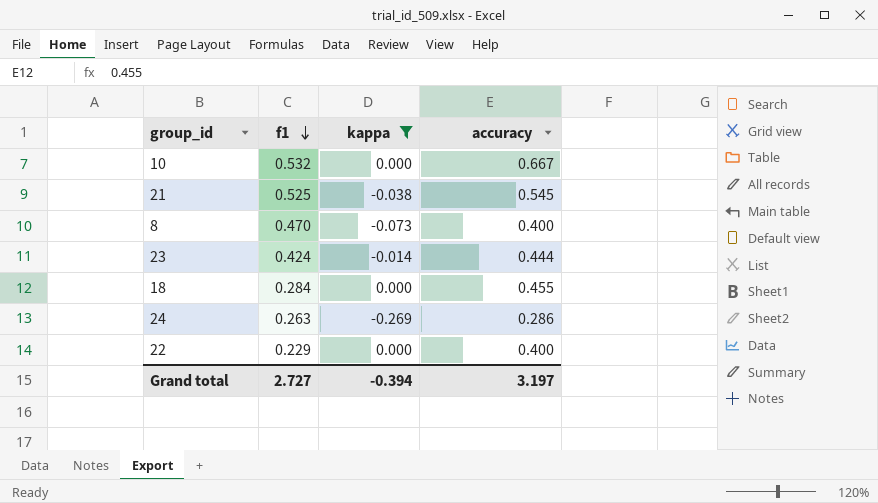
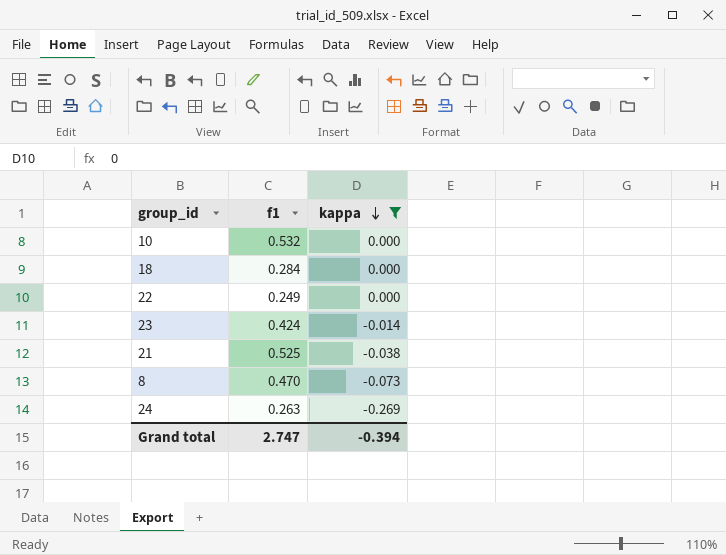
row order: f1 descending -> kappa descending
column accuracy | position: 4 -> none
22 | f1: 0.229 -> 0.249
Grand total | f1: 2.727 -> 2.747

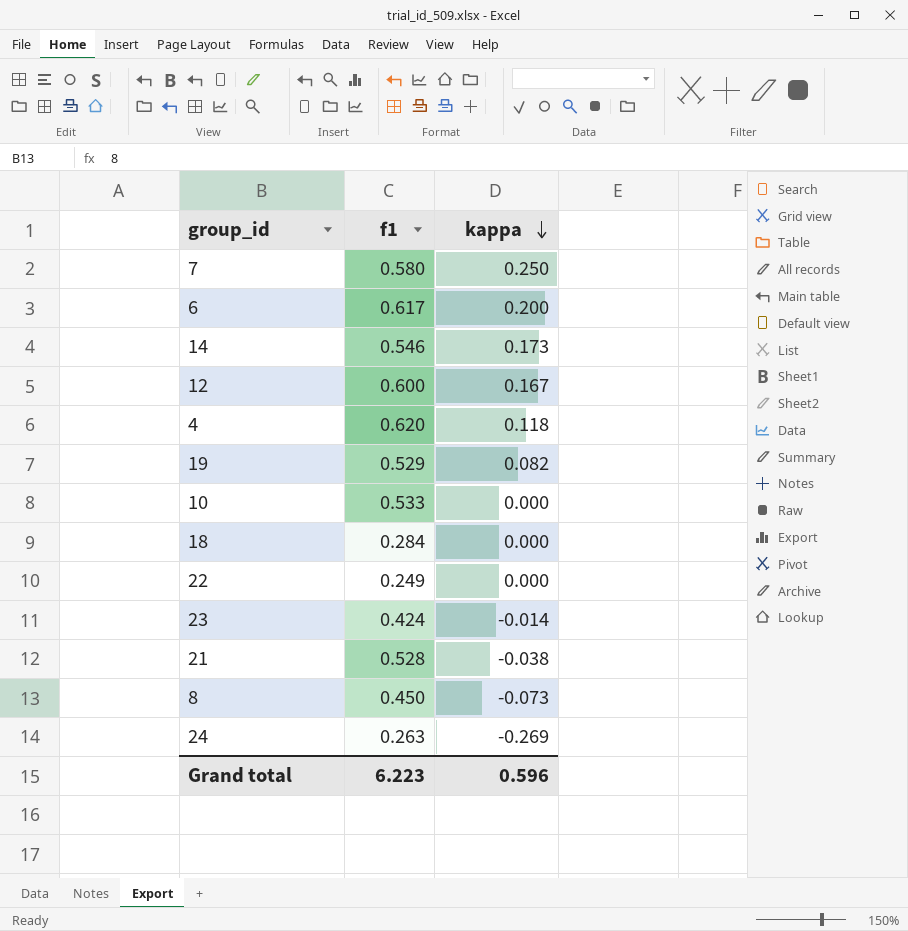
filter: kappa <= 0.000 -> none
10 | f1: 0.532 -> 0.533
21 | f1: 0.525 -> 0.528
8 | f1: 0.470 -> 0.450
Grand total | f1: 2.747 -> 6.223
Grand total | kappa: -0.394 -> 0.596

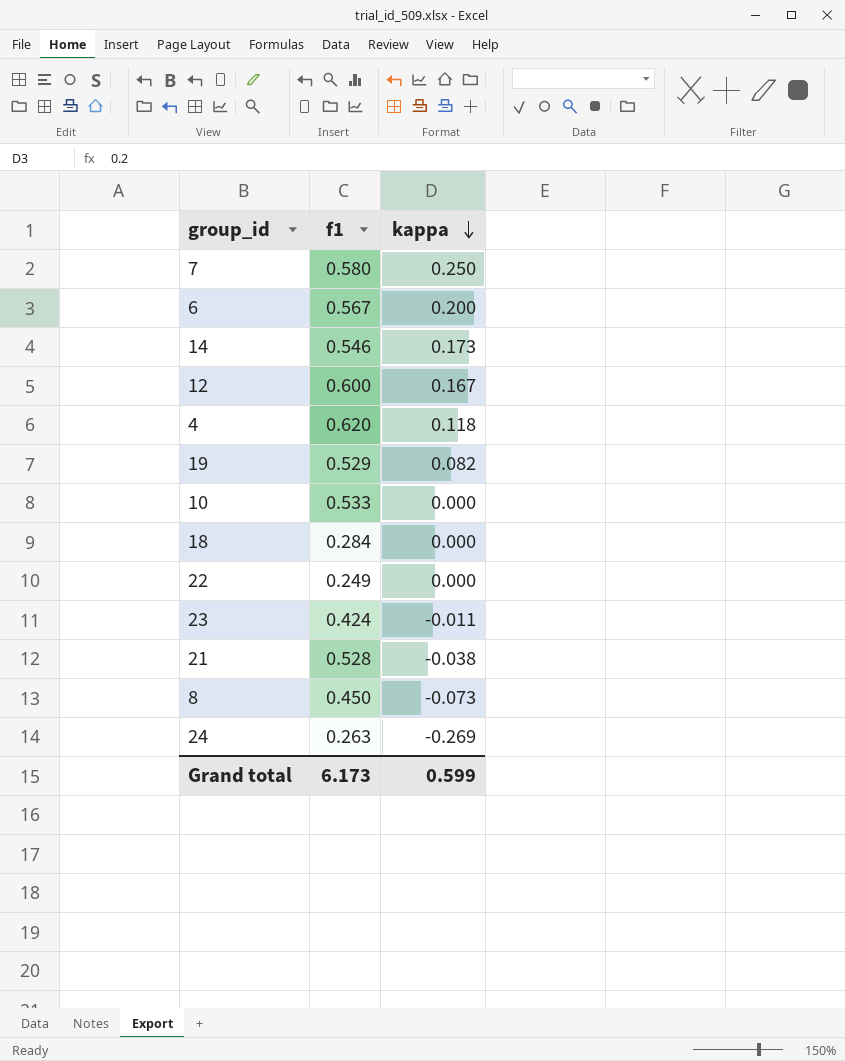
6 | f1: 0.617 -> 0.567
23 | kappa: -0.014 -> -0.011
Grand total | f1: 6.223 -> 6.173
Grand total | kappa: 0.596 -> 0.599

